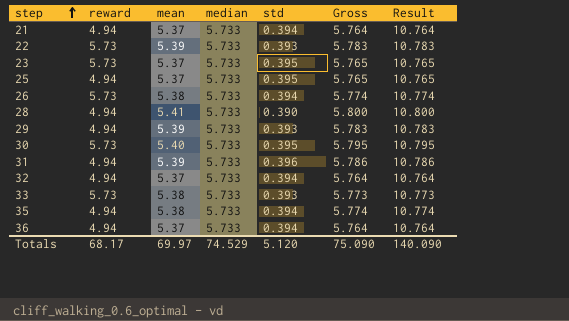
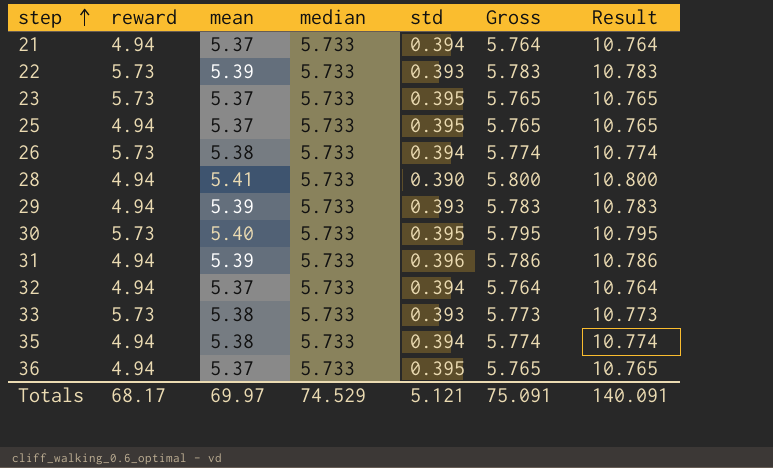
36 | std: 0.394 -> 0.395
36 | Gross: 5.764 -> 5.765
36 | Result: 10.764 -> 10.765
Totals | std: 5.120 -> 5.121
Totals | Gross: 75.090 -> 75.091
Totals | Result: 140.090 -> 140.091

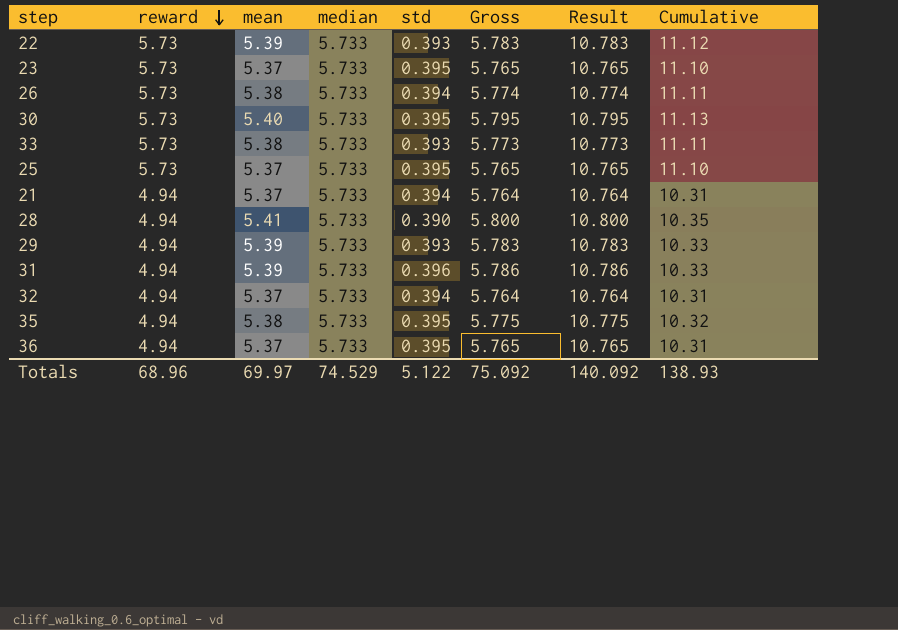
row order: step ascending -> reward descending
column Cumulative | formula: none -> [reward] + [mean]
25 | reward: 4.94 -> 5.73
35 | std: 0.394 -> 0.395
35 | Gross: 5.774 -> 5.775
35 | Result: 10.774 -> 10.775
Totals | reward: 68.17 -> 68.96
Totals | std: 5.121 -> 5.122
Totals | Gross: 75.091 -> 75.092
Totals | Result: 140.091 -> 140.092

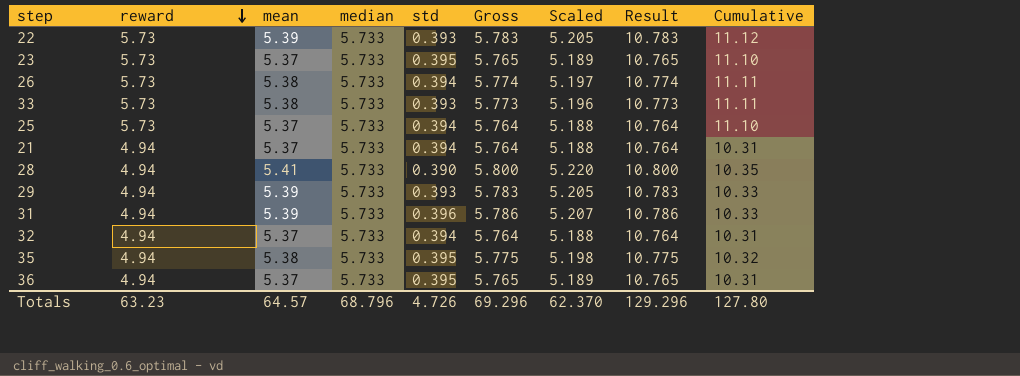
column Scaled | formula: none -> [Gross] * 0.9
row 30: 5.73 | 5.40 | 5.733 | 0.395 | 5.795 | 10.795 | 11.13 -> none
25 | std: 0.395 -> 0.394
25 | Gross: 5.765 -> 5.764
25 | Result: 10.765 -> 10.764
Totals | reward: 68.96 -> 63.23
Totals | mean: 69.97 -> 64.57
Totals | median: 74.529 -> 68.796
Totals | std: 5.122 -> 4.726
Totals | Gross: 75.092 -> 69.296
Totals | Result: 140.092 -> 129.296
Totals | Cumulative: 138.93 -> 127.80

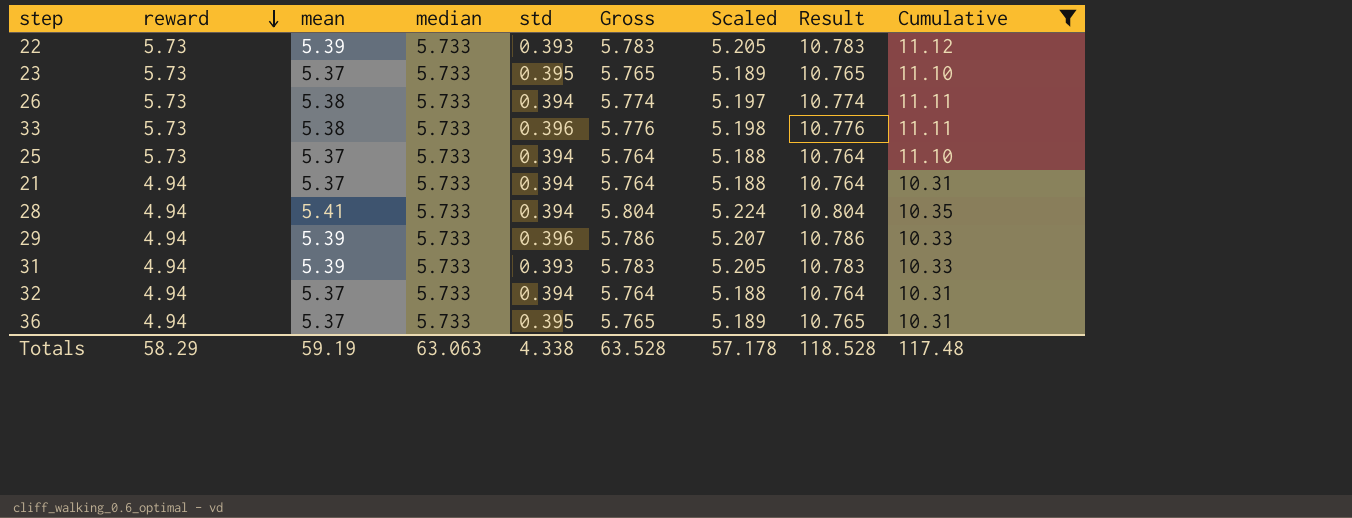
filter: none -> Cumulative != 10.32
33 | std: 0.393 -> 0.396
33 | Gross: 5.773 -> 5.776
33 | Scaled: 5.196 -> 5.198
33 | Result: 10.773 -> 10.776
28 | std: 0.390 -> 0.394
28 | Gross: 5.800 -> 5.804
28 | Scaled: 5.220 -> 5.224
28 | Result: 10.800 -> 10.804
29 | std: 0.393 -> 0.396
29 | Gross: 5.783 -> 5.786
29 | Scaled: 5.205 -> 5.207
29 | Result: 10.783 -> 10.786
31 | std: 0.396 -> 0.393
31 | Gross: 5.786 -> 5.783
31 | Scaled: 5.207 -> 5.205
31 | Result: 10.786 -> 10.783
Totals | reward: 63.23 -> 58.29
Totals | mean: 64.57 -> 59.19
Totals | median: 68.796 -> 63.063
Totals | std: 4.726 -> 4.338
Totals | Gross: 69.296 -> 63.528
Totals | Scaled: 62.370 -> 57.178
Totals | Result: 129.296 -> 118.528
Totals | Cumulative: 127.80 -> 117.48

